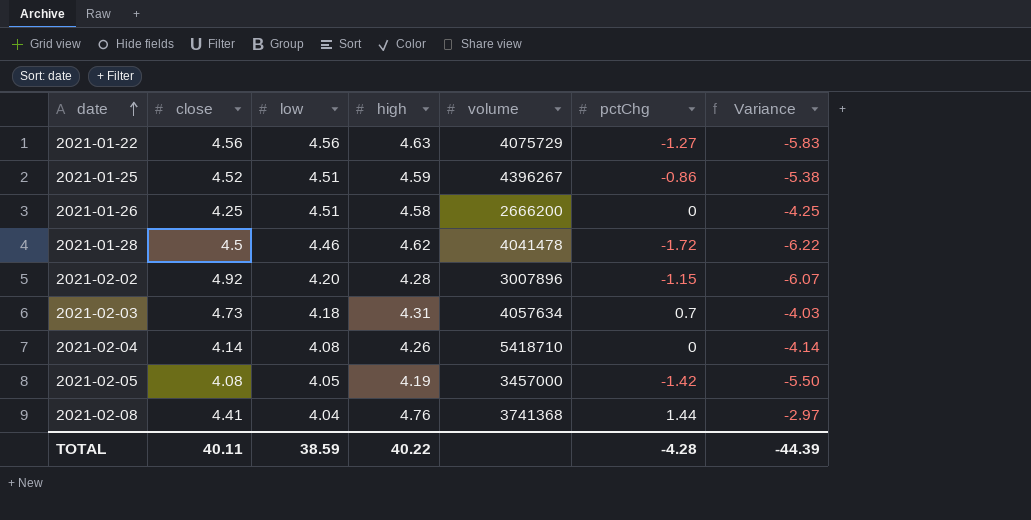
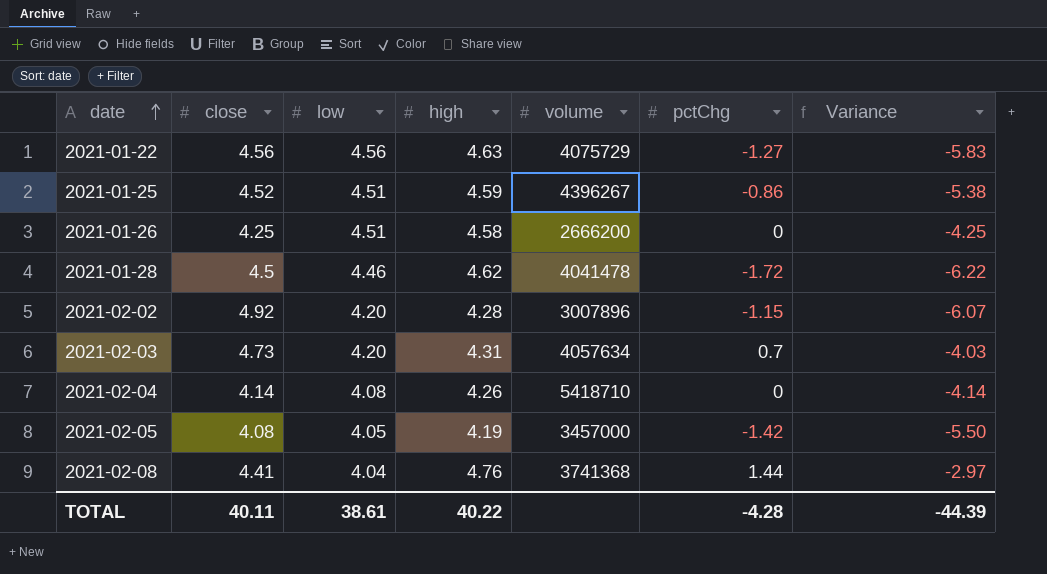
2021-02-03 | low: 4.18 -> 4.20
TOTAL | low: 38.59 -> 38.61

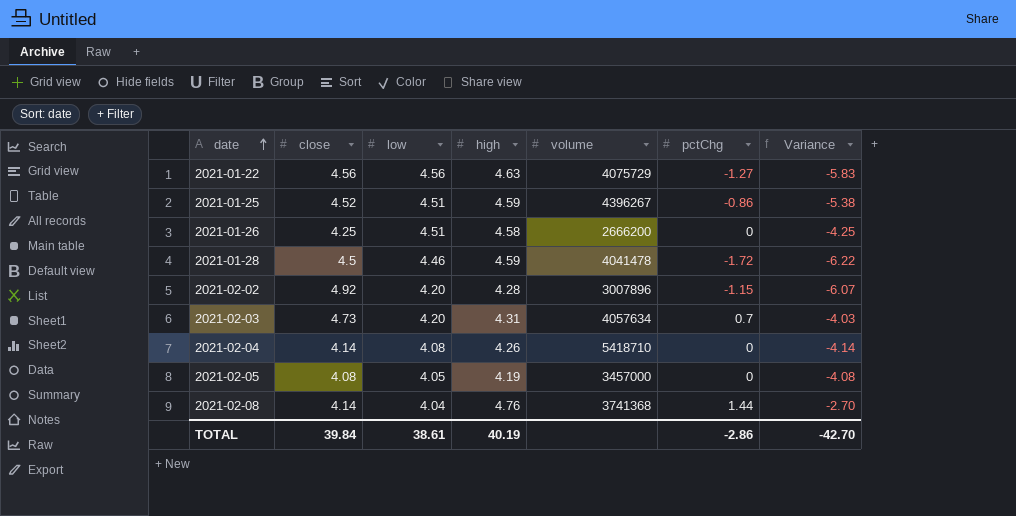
2021-01-28 | high: 4.62 -> 4.59
2021-02-05 | pctChg: -1.42 -> 0
2021-02-05 | Variance: -5.50 -> -4.08
2021-02-08 | close: 4.41 -> 4.14
2021-02-08 | Variance: -2.97 -> -2.70
TOTAL | close: 40.11 -> 39.84
TOTAL | high: 40.22 -> 40.19
TOTAL | pctChg: -4.28 -> -2.86
TOTAL | Variance: -44.39 -> -42.70

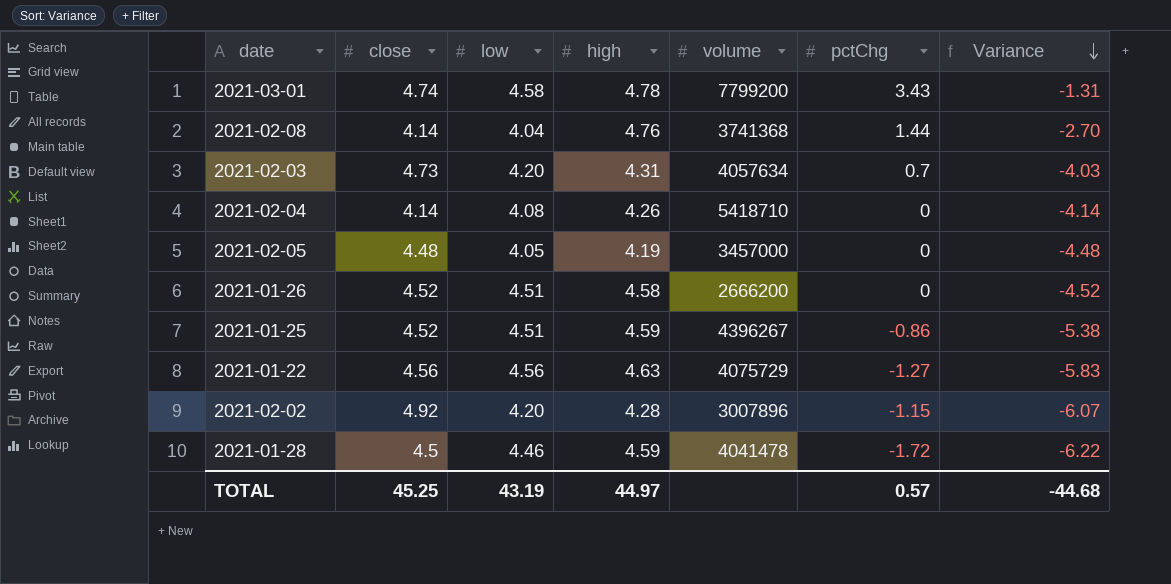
row order: date ascending -> Variance descending
row 2021-03-01: none -> 4.74 | 4.58 | 4.78 | 7799200 | 3.43 | -1.31
2021-02-05 | close: 4.08 -> 4.48
2021-02-05 | Variance: -4.08 -> -4.48
2021-01-26 | close: 4.25 -> 4.52
2021-01-26 | Variance: -4.25 -> -4.52
TOTAL | close: 39.84 -> 45.25
TOTAL | low: 38.61 -> 43.19
TOTAL | high: 40.19 -> 44.97
TOTAL | pctChg: -2.86 -> 0.57
TOTAL | Variance: -42.70 -> -44.68

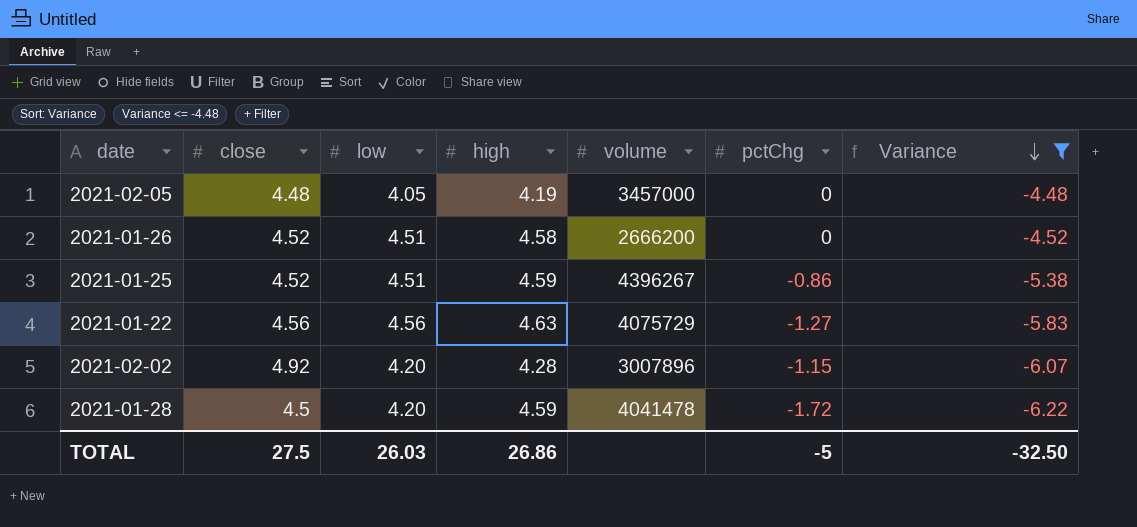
filter: none -> Variance <= -4.48
2021-01-28 | low: 4.46 -> 4.20
TOTAL | close: 45.25 -> 27.5
TOTAL | low: 43.19 -> 26.03
TOTAL | high: 44.97 -> 26.86
TOTAL | pctChg: 0.57 -> -5
TOTAL | Variance: -44.68 -> -32.50

